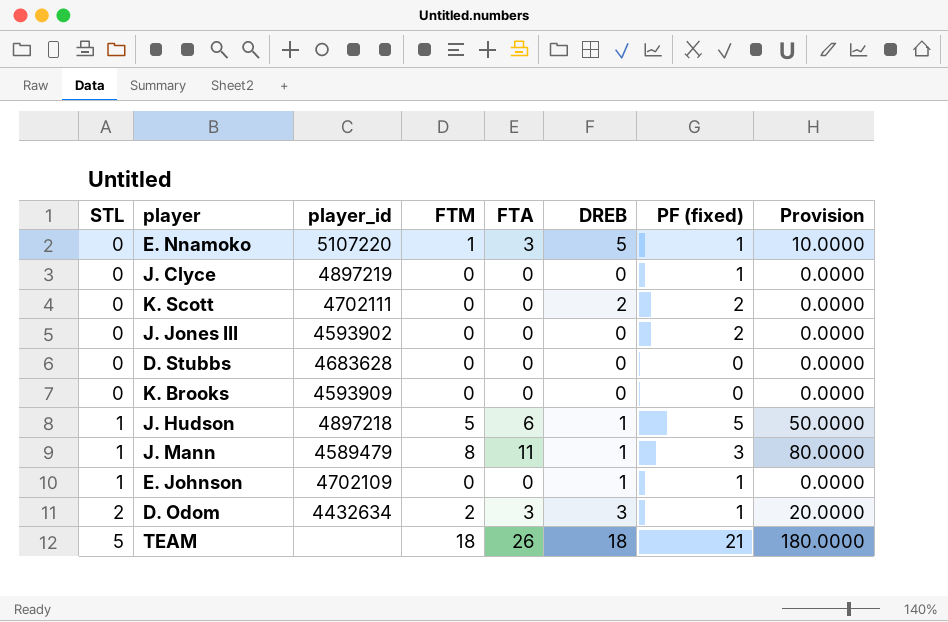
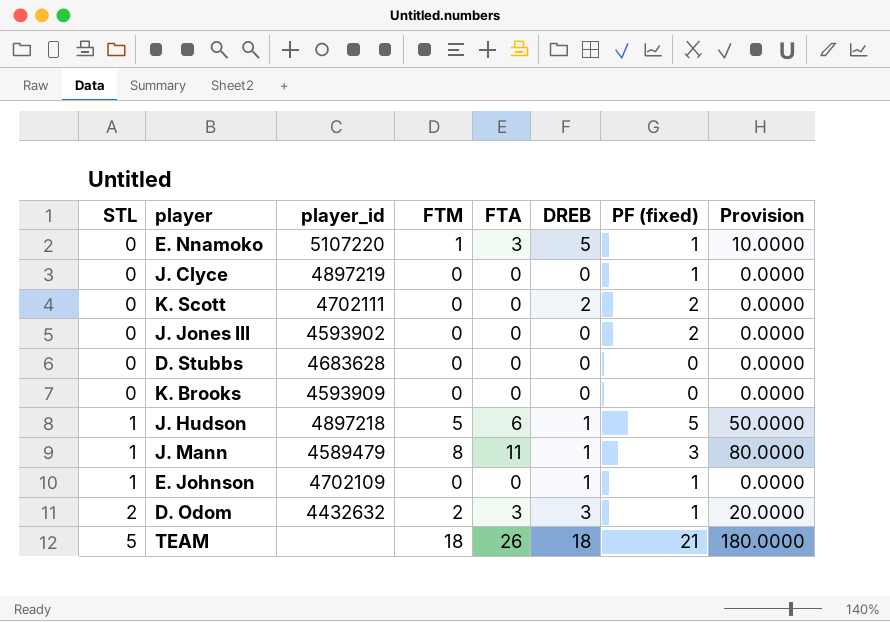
D. Odom | player_id: 4432634 -> 4432632

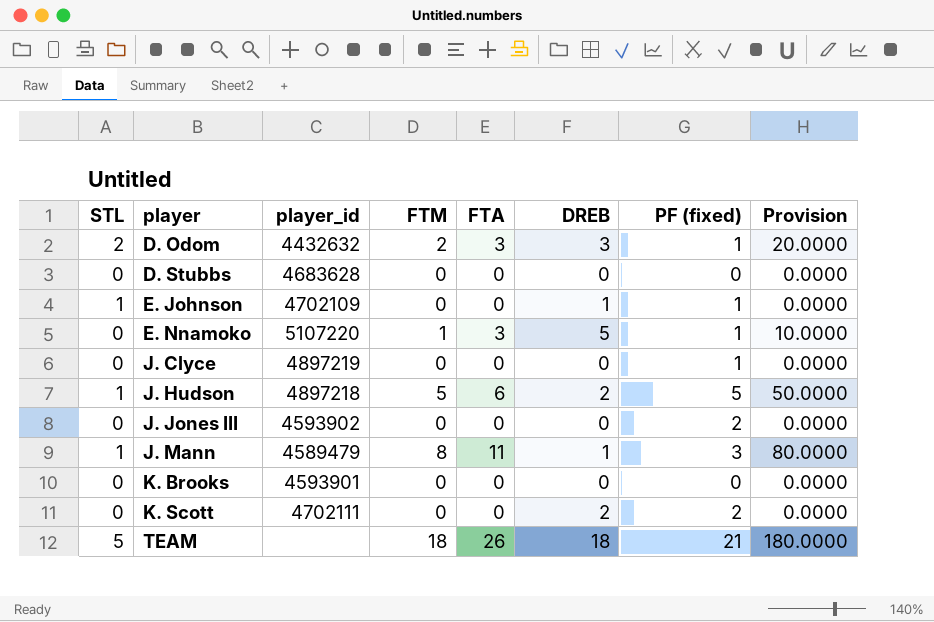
row order: STL ascending -> player ascending
J. Hudson | DREB: 1 -> 2
K. Brooks | player_id: 4593909 -> 4593901

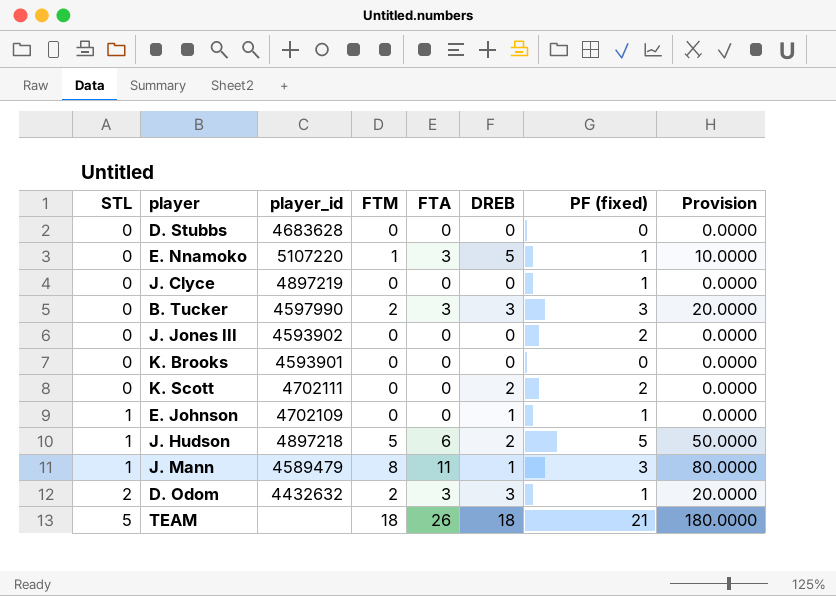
row order: player ascending -> STL ascending
row B. Tucker: none -> 0 | 4597990 | 2 | 3 | 3 | 3 | 20.0000

